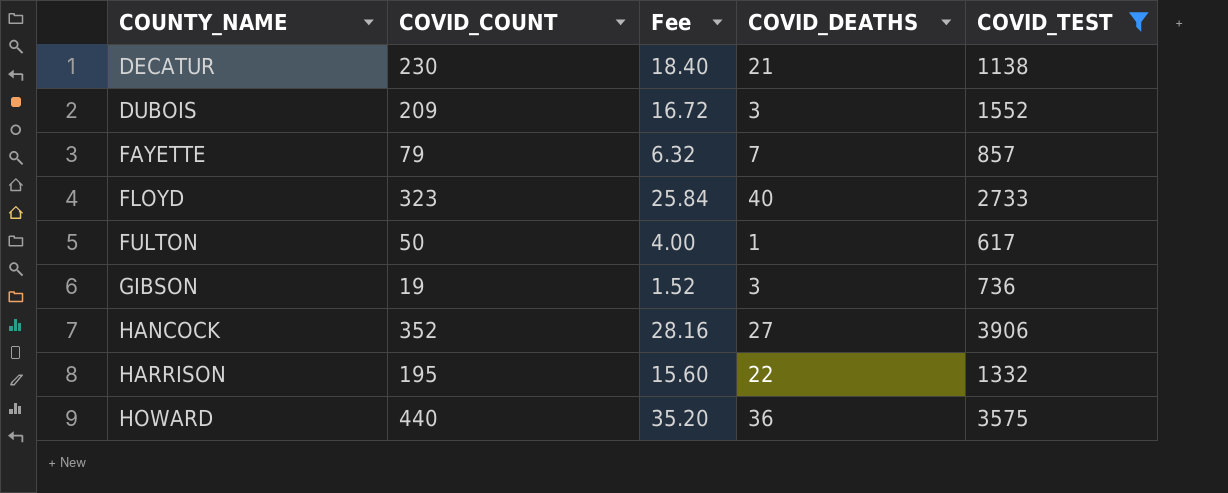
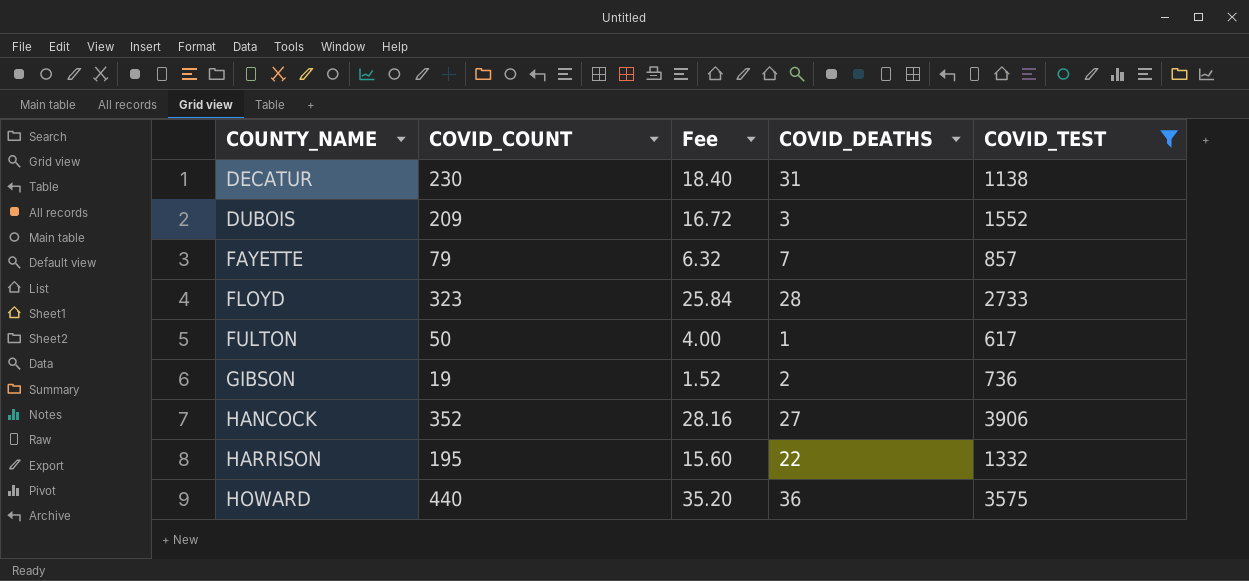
DECATUR | COVID_DEATHS: 21 -> 31
FLOYD | COVID_DEATHS: 40 -> 28
GIBSON | COVID_DEATHS: 3 -> 2

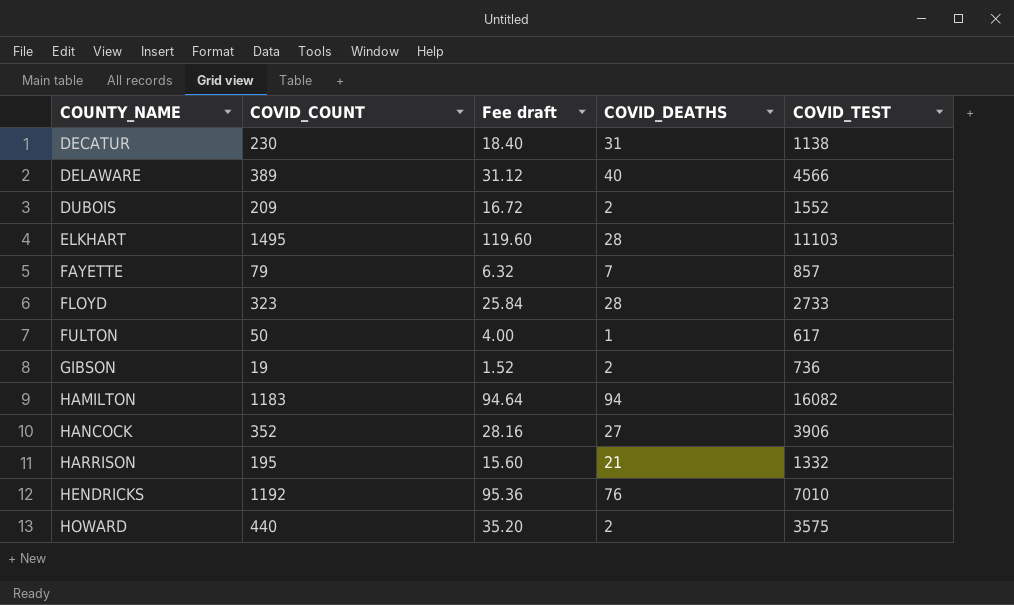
filter: COVID_TEST <= 3906 -> none
column name: Fee -> Fee draft
DUBOIS | COVID_DEATHS: 3 -> 2
HARRISON | COVID_DEATHS: 22 -> 21
HOWARD | COVID_DEATHS: 36 -> 2

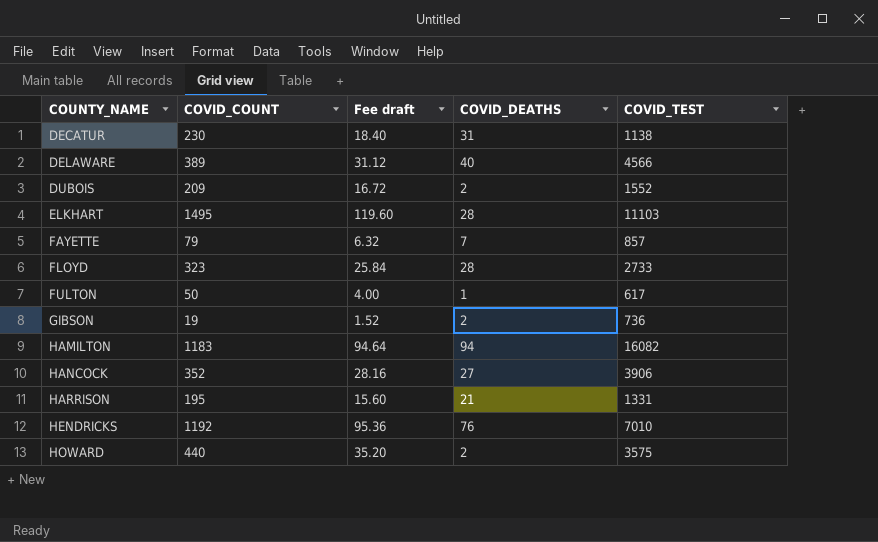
HARRISON | COVID_TEST: 1332 -> 1331

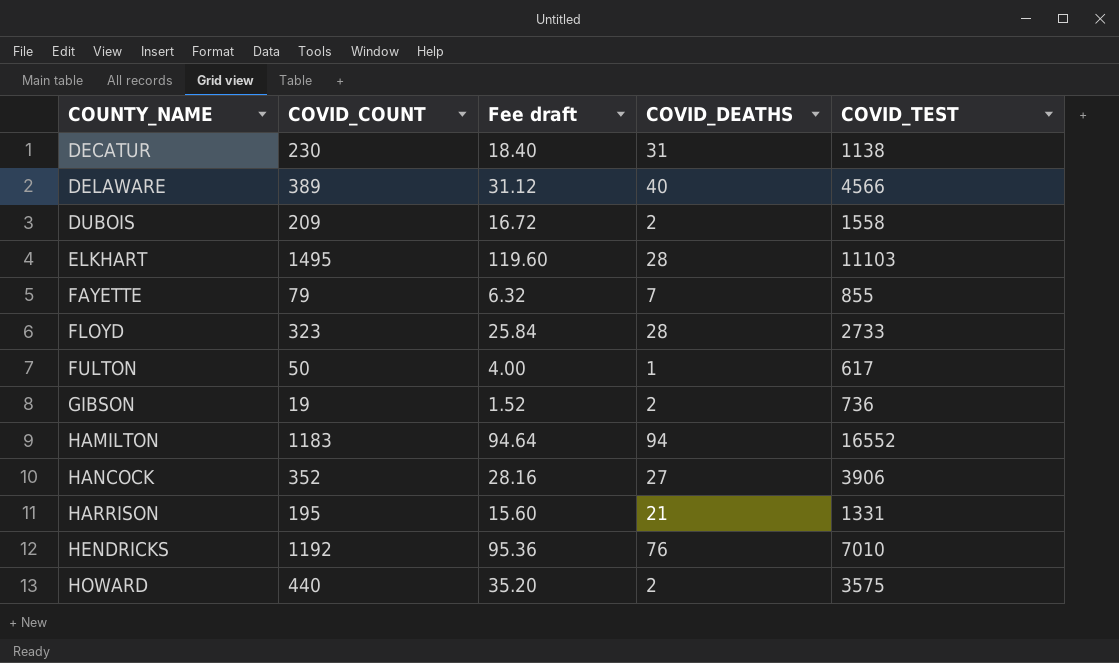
DUBOIS | COVID_TEST: 1552 -> 1558
FAYETTE | COVID_TEST: 857 -> 855
HAMILTON | COVID_TEST: 16082 -> 16552

